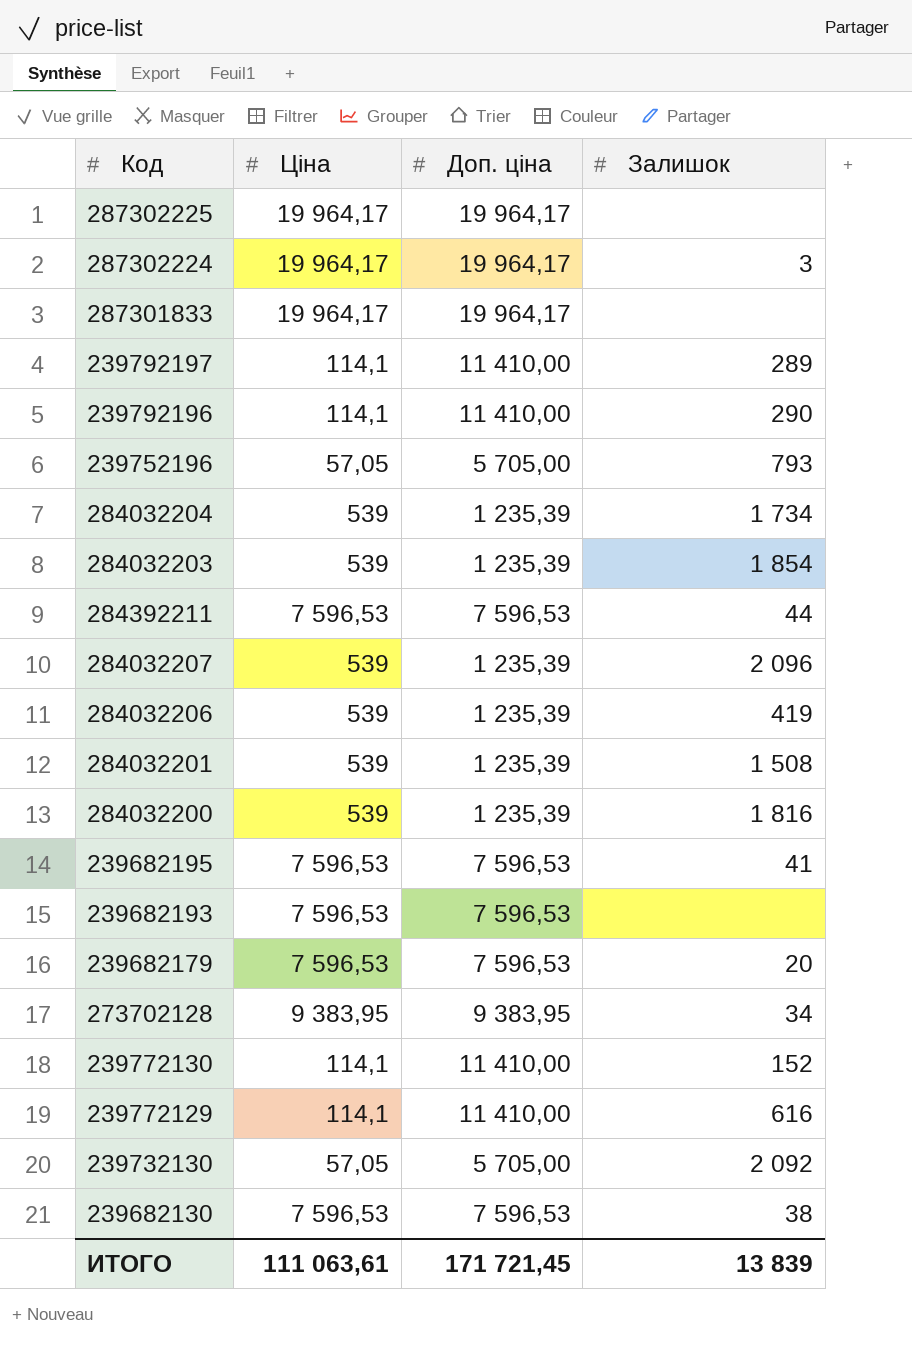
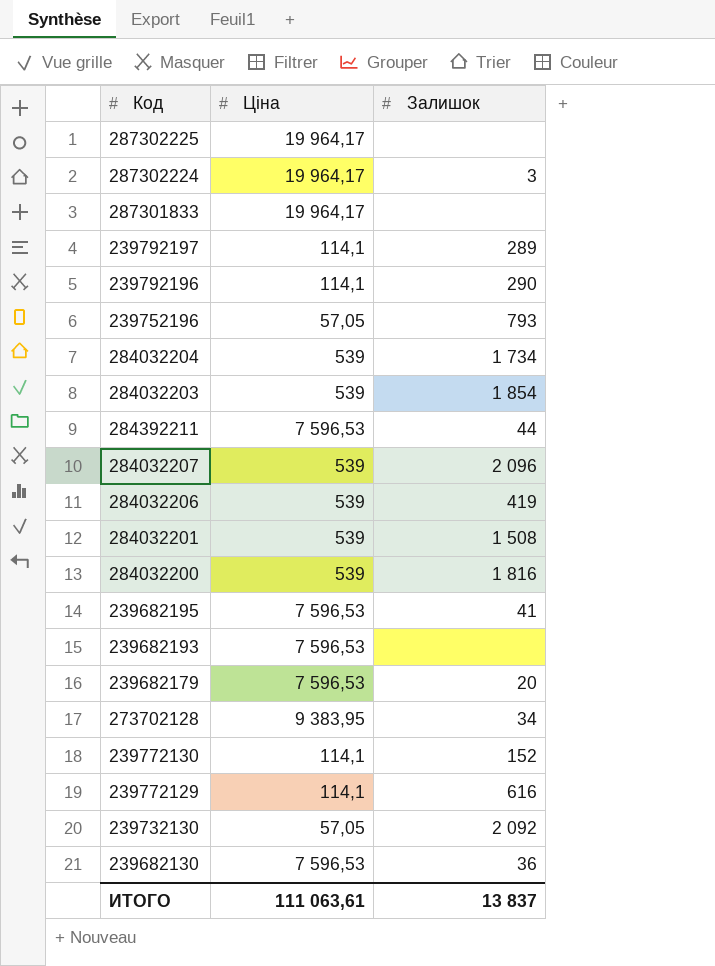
column Доп. ціна | position: 3 -> none
239682130 | Залишок: 38 -> 36
ИТОГО | Залишок: 13 839 -> 13 837

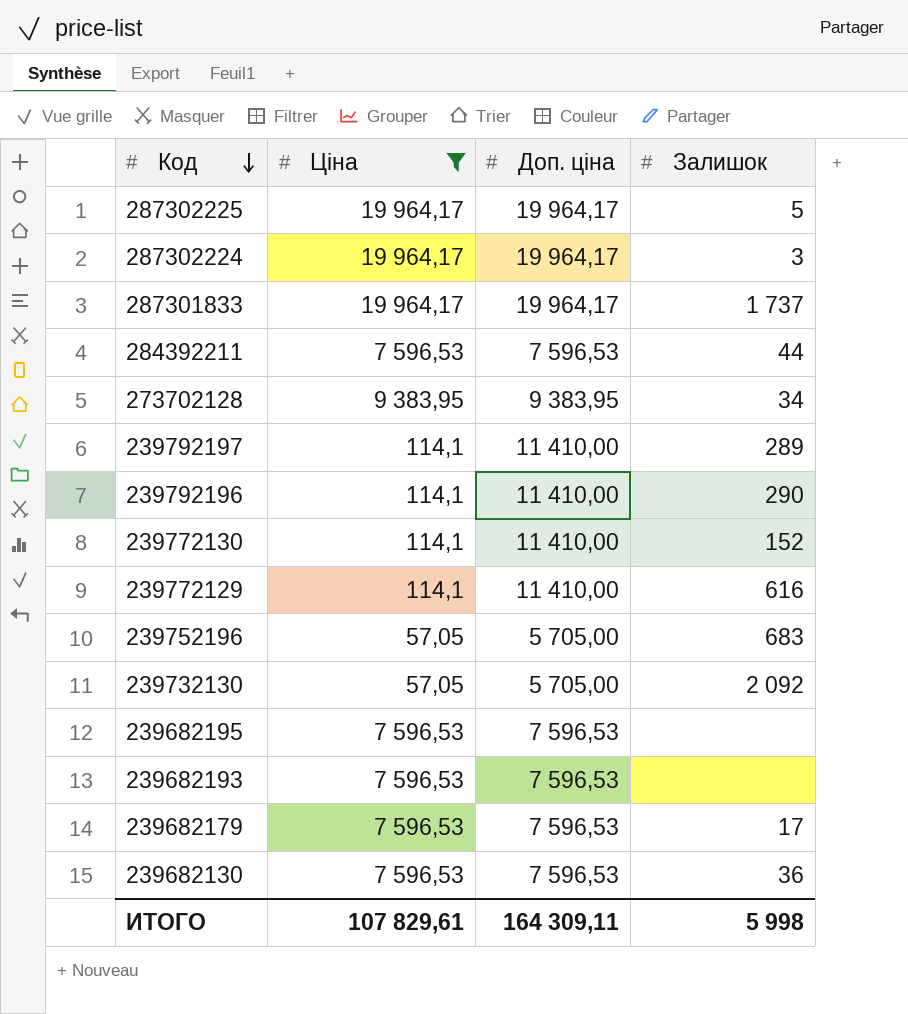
filter: none -> Ціна != 539
row order: none -> Код descending
column Доп. ціна | position: none -> 3
287302225 | Залишок: none -> 5
287301833 | Залишок: none -> 1 737
239752196 | Залишок: 793 -> 683
239682195 | Залишок: 41 -> none
239682179 | Залишок: 20 -> 17
ИТОГО | Ціна: 111 063,61 -> 107 829,61
ИТОГО | Залишок: 13 837 -> 5 998

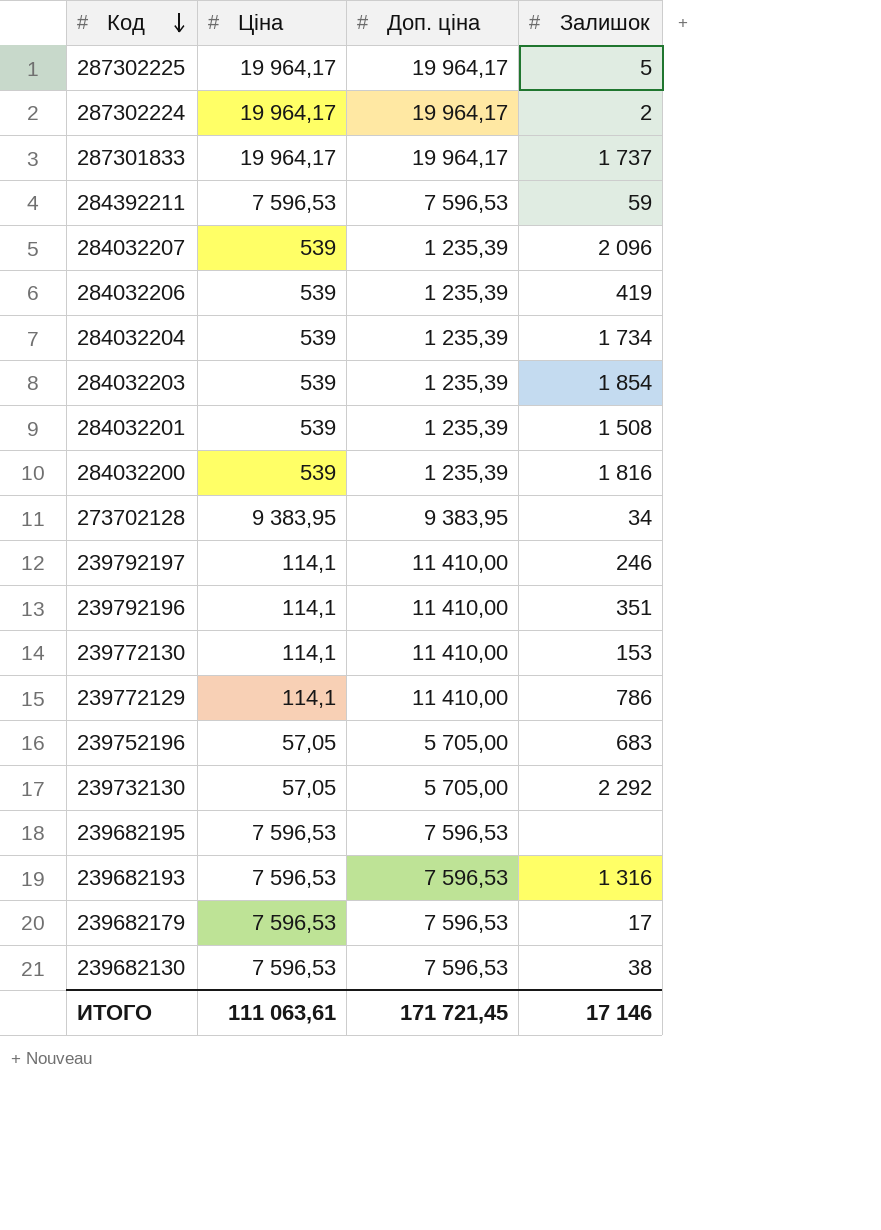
filter: Ціна != 539 -> none
287302224 | Залишок: 3 -> 2
284392211 | Залишок: 44 -> 59
239792197 | Залишок: 289 -> 246
239792196 | Залишок: 290 -> 351
239772130 | Залишок: 152 -> 153
239772129 | Залишок: 616 -> 786
239732130 | Залишок: 2 092 -> 2 292
239682193 | Залишок: none -> 1 316
239682130 | Залишок: 36 -> 38
ИТОГО | Ціна: 107 829,61 -> 111 063,61
ИТОГО | Доп. ціна: 164 309,11 -> 171 721,45
ИТОГО | Залишок: 5 998 -> 17 146

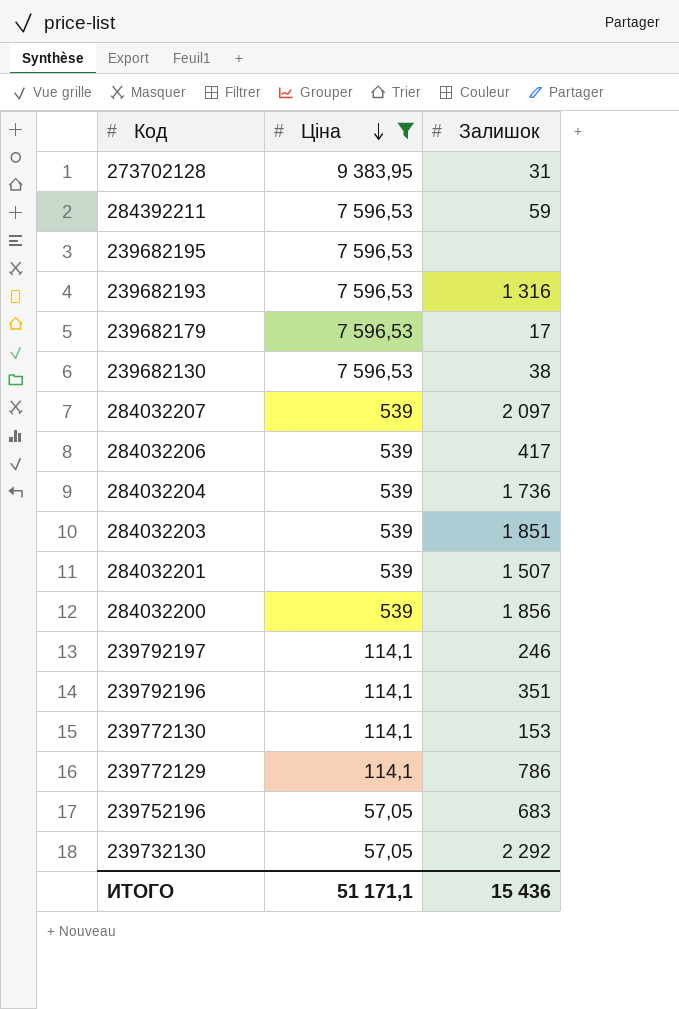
filter: none -> Ціна != 19 964,17
row order: Код descending -> Ціна descending
column Доп. ціна | position: 3 -> none
273702128 | Залишок: 34 -> 31
284032207 | Залишок: 2 096 -> 2 097
284032206 | Залишок: 419 -> 417
284032204 | Залишок: 1 734 -> 1 736
284032203 | Залишок: 1 854 -> 1 851
284032201 | Залишок: 1 508 -> 1 507
284032200 | Залишок: 1 816 -> 1 856
ИТОГО | Ціна: 111 063,61 -> 51 171,1
ИТОГО | Залишок: 17 146 -> 15 436

